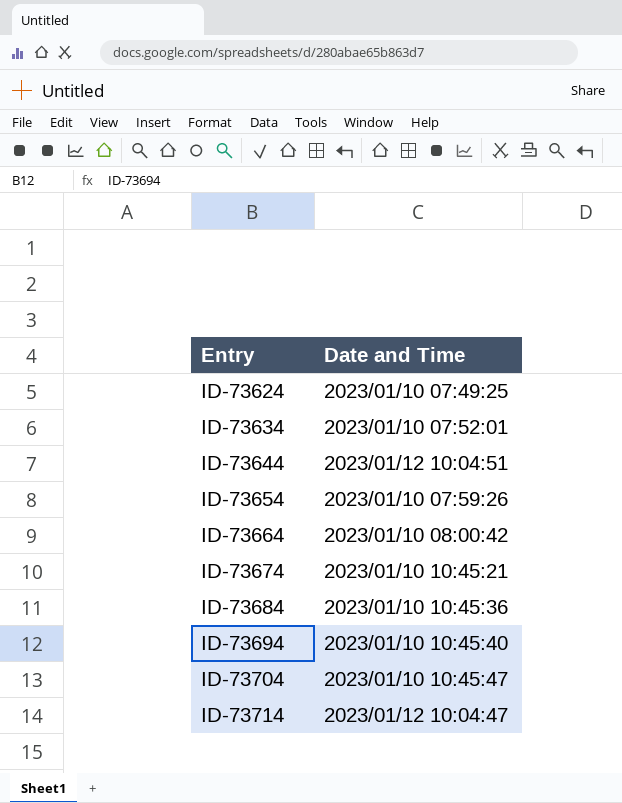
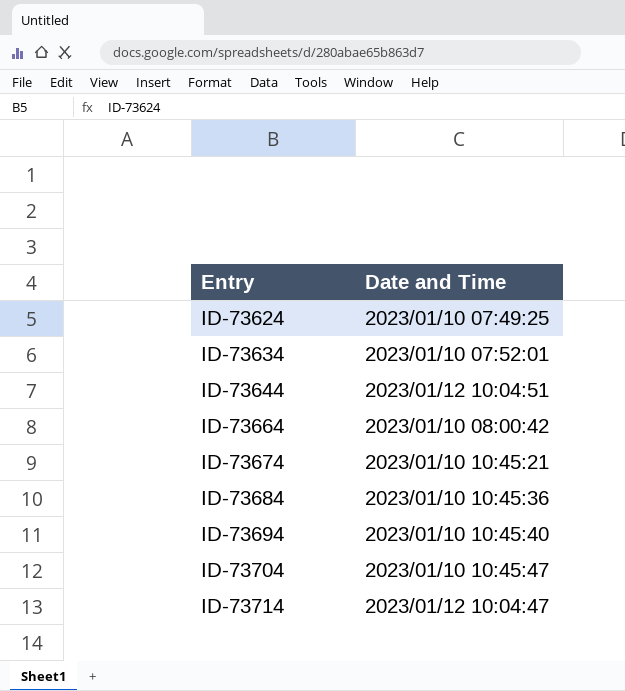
row ID-73654: 2023/01/10 07:59:26 -> none

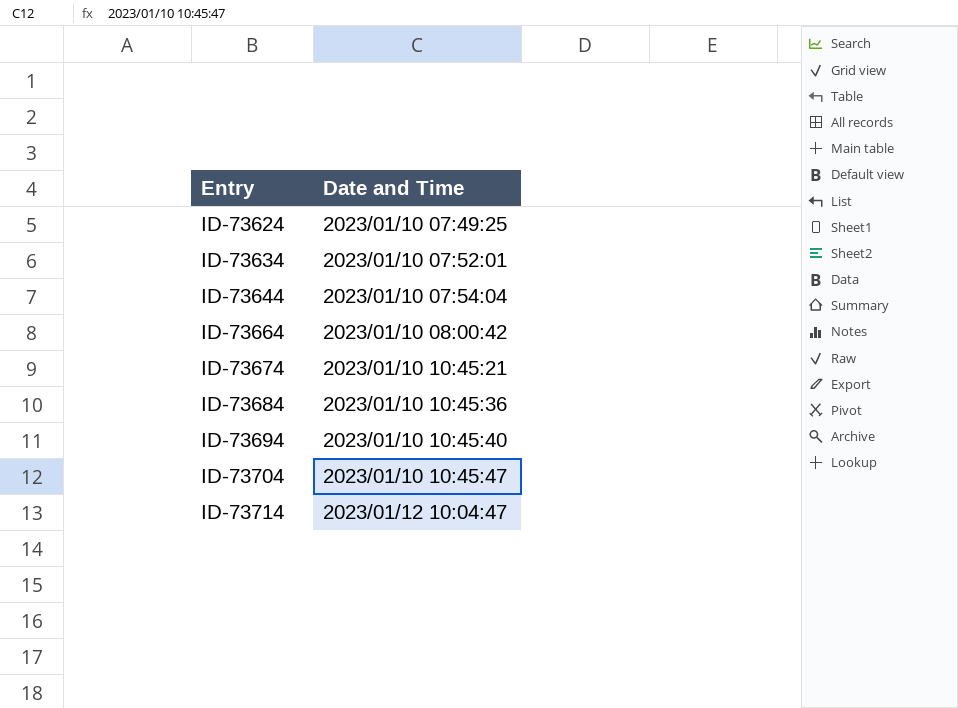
ID-73644 | Date and Time: 2023/01/12 10:04:51 -> 2023/01/10 07:54:04

